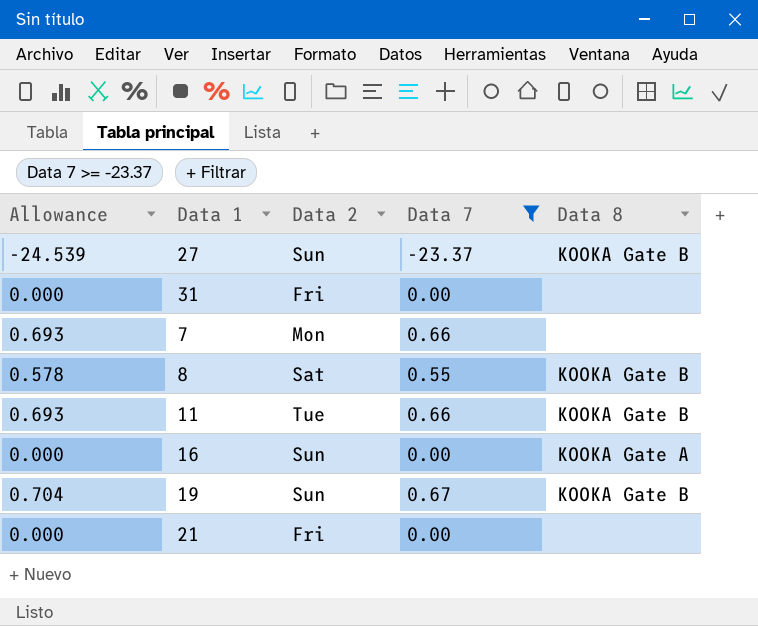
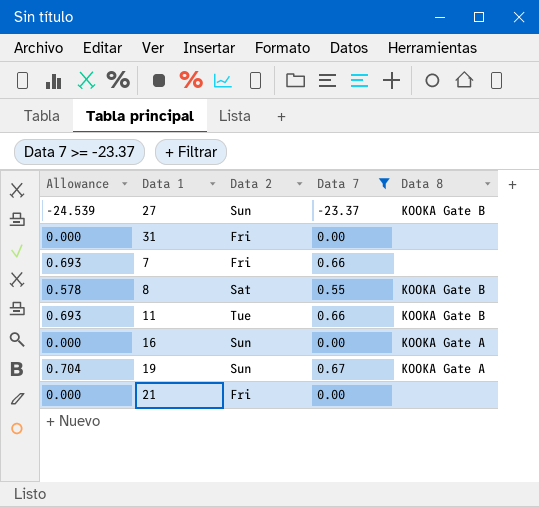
7 | Data 2: Mon -> Fri
19 | Data 8: KOOKA Gate B -> KOOKA Gate A

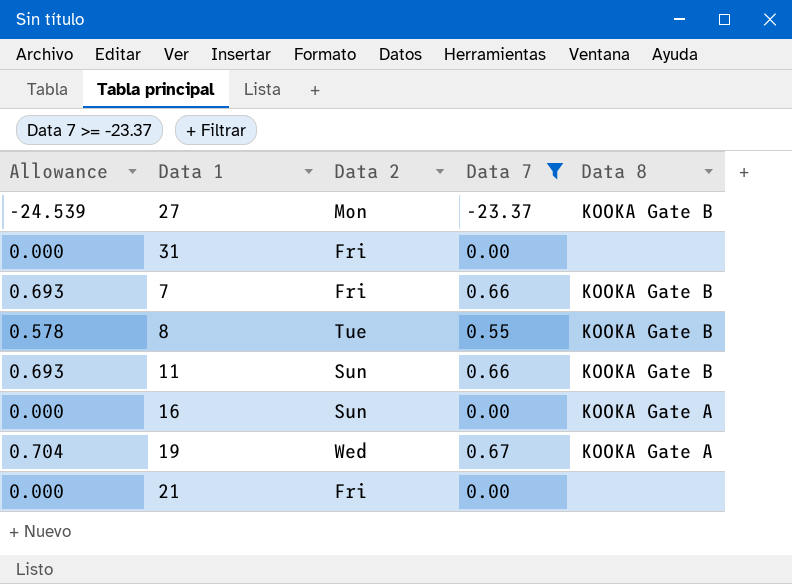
27 | Data 2: Sun -> Mon
7 | Data 8: none -> KOOKA Gate B
8 | Data 2: Sat -> Tue
11 | Data 2: Tue -> Sun
19 | Data 2: Sun -> Wed

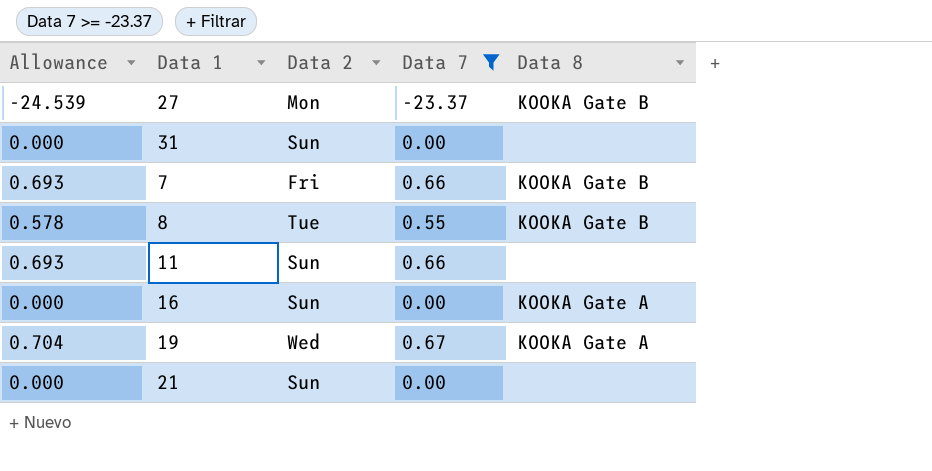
31 | Data 2: Fri -> Sun
11 | Data 8: KOOKA Gate B -> none
21 | Data 2: Fri -> Sun

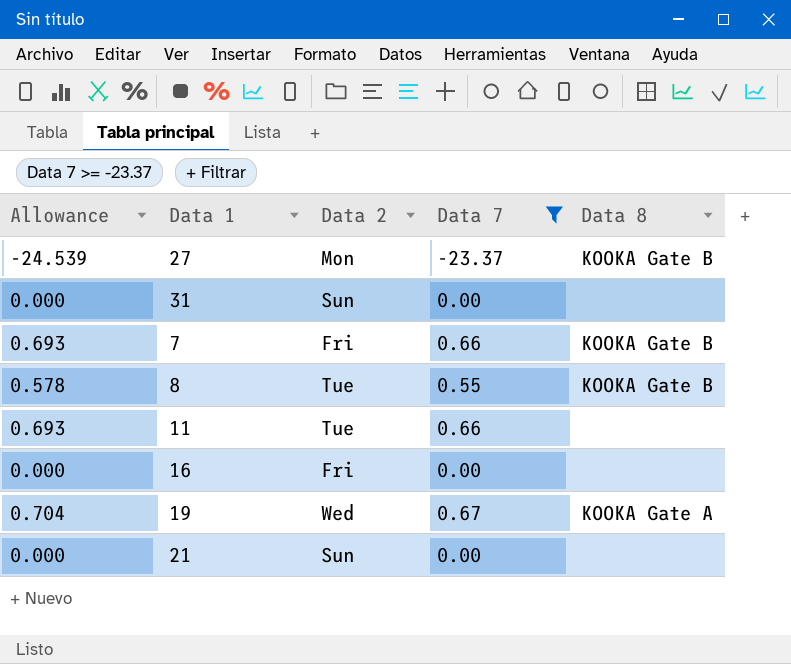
11 | Data 2: Sun -> Tue
16 | Data 2: Sun -> Fri
16 | Data 8: KOOKA Gate A -> none

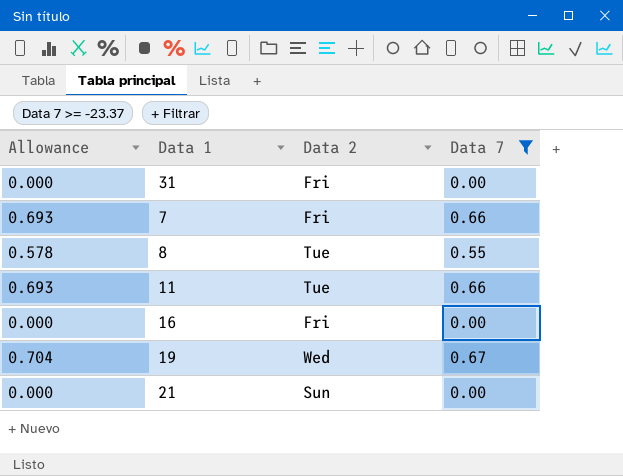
column Data 8 | position: 5 -> none
row 27: -24.539 | Mon | -23.37 | KOOKA Gate B -> none
31 | Data 2: Sun -> Fri

